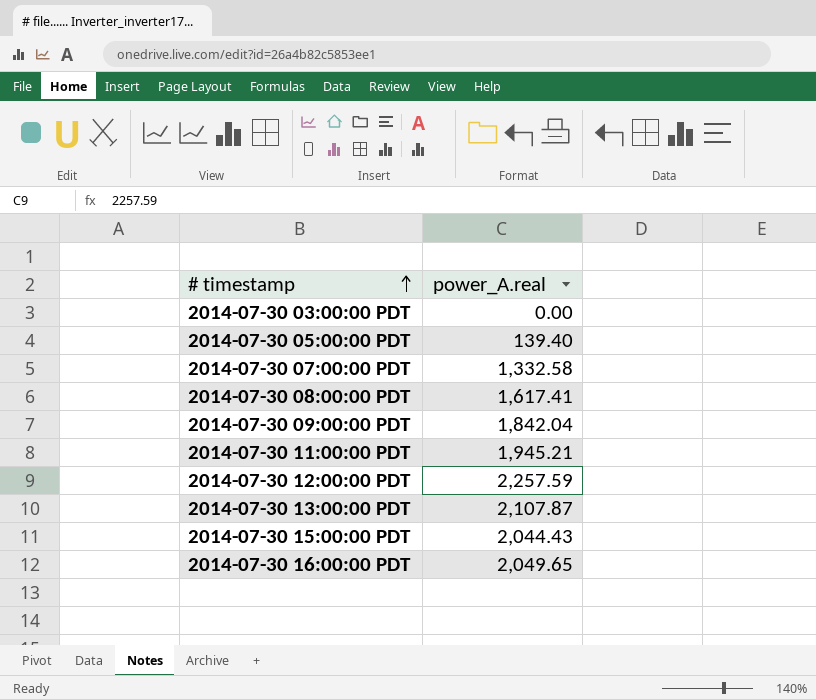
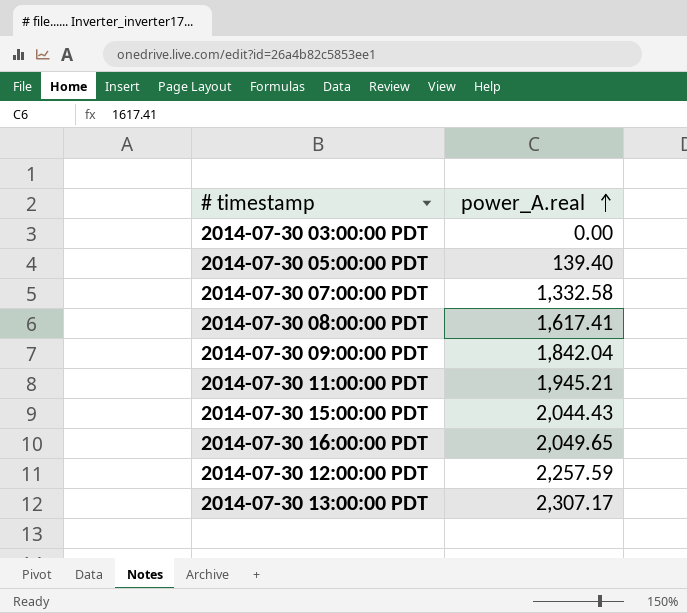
row order: # timestamp ascending -> power_A.real ascending
2014-07-30 13:00:00 PDT | power_A.real: 2,107.87 -> 2,307.17

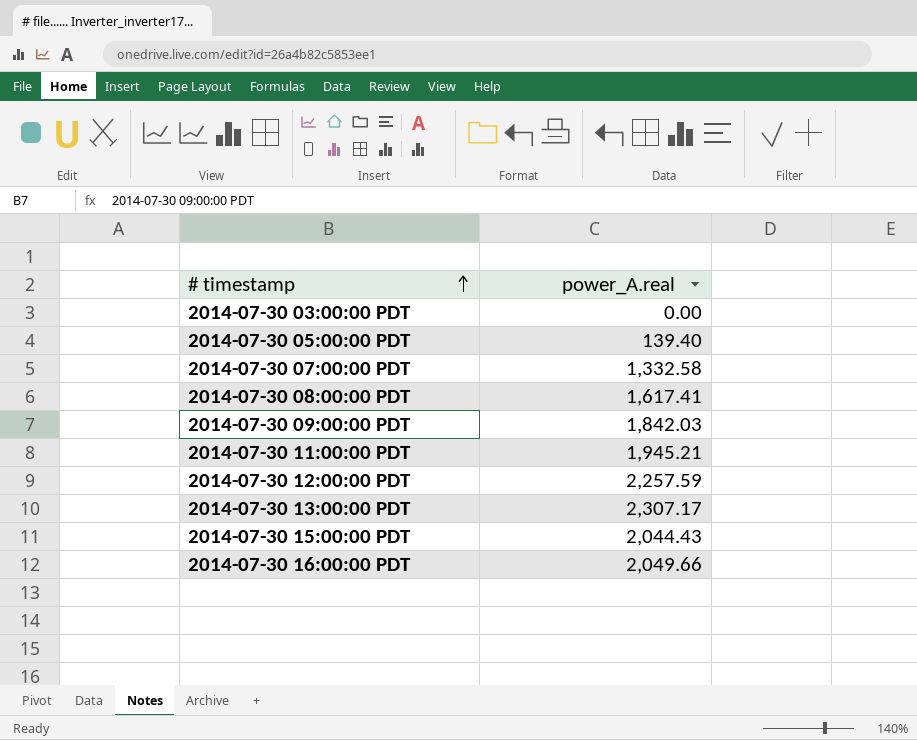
row order: power_A.real ascending -> # timestamp ascending
2014-07-30 09:00:00 PDT | power_A.real: 1,842.04 -> 1,842.03
2014-07-30 16:00:00 PDT | power_A.real: 2,049.65 -> 2,049.66

